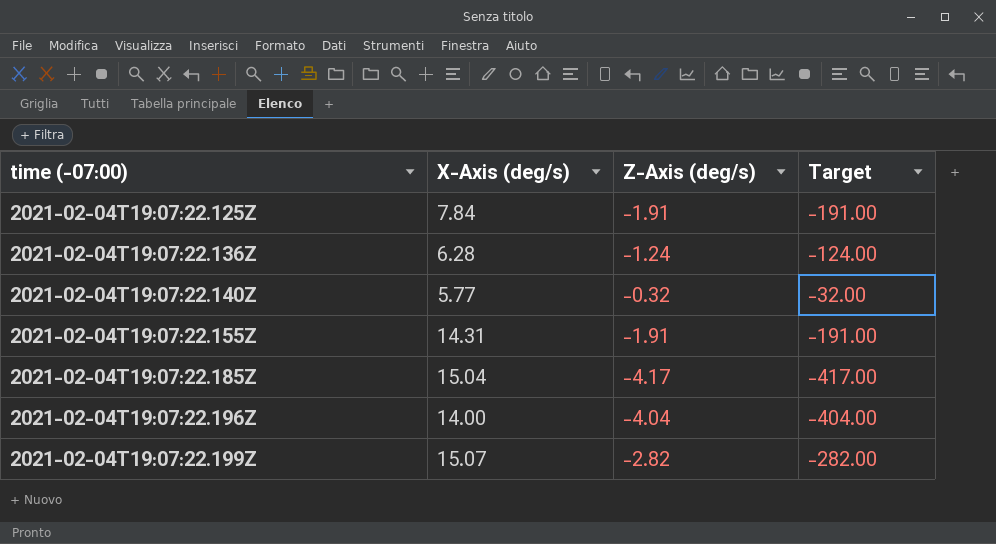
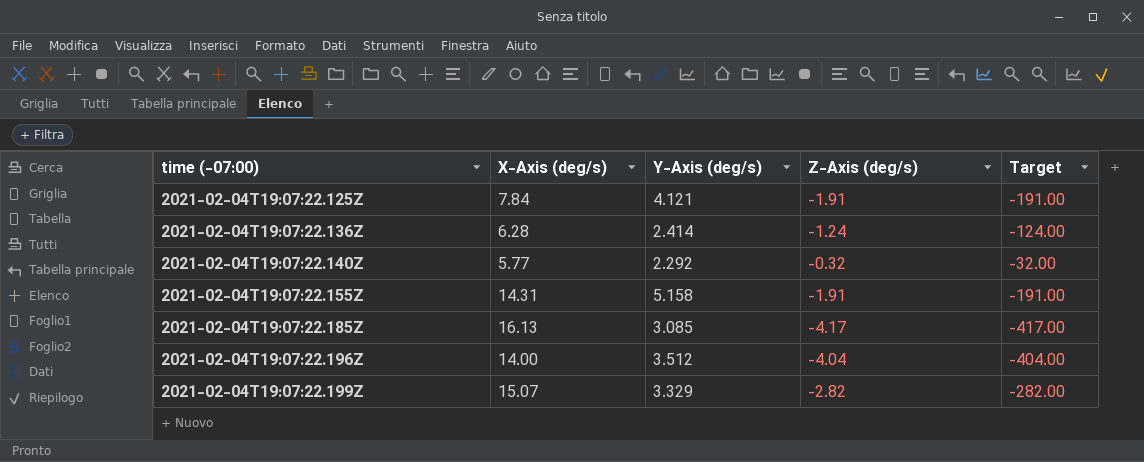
column Y-Axis (deg/s) | position: none -> 3
2021-02-04T19:07:22.185Z | X-Axis (deg/s): 15.04 -> 16.13

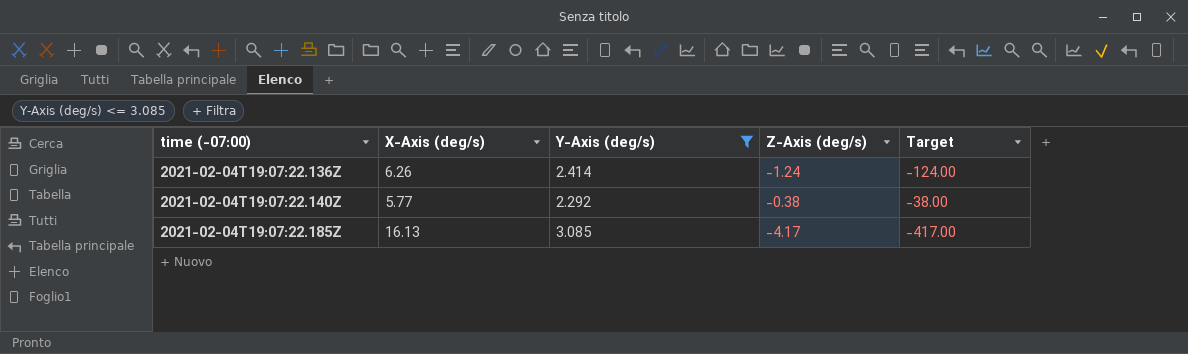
filter: none -> Y-Axis (deg/s) <= 3.085
2021-02-04T19:07:22.136Z | X-Axis (deg/s): 6.28 -> 6.26
2021-02-04T19:07:22.140Z | Z-Axis (deg/s): -0.32 -> -0.38
2021-02-04T19:07:22.140Z | Target: -32.00 -> -38.00

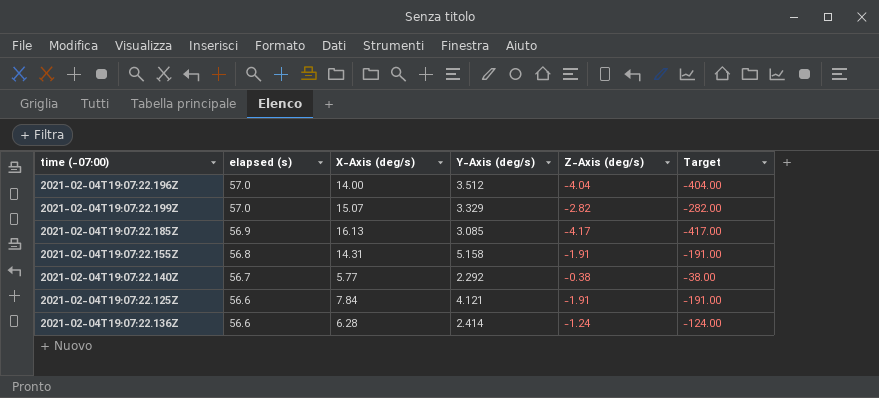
filter: Y-Axis (deg/s) <= 3.085 -> none
row order: time (-07:00) ascending -> elapsed (s) descending
column elapsed (s) | position: none -> 2
2021-02-04T19:07:22.136Z | X-Axis (deg/s): 6.26 -> 6.28

